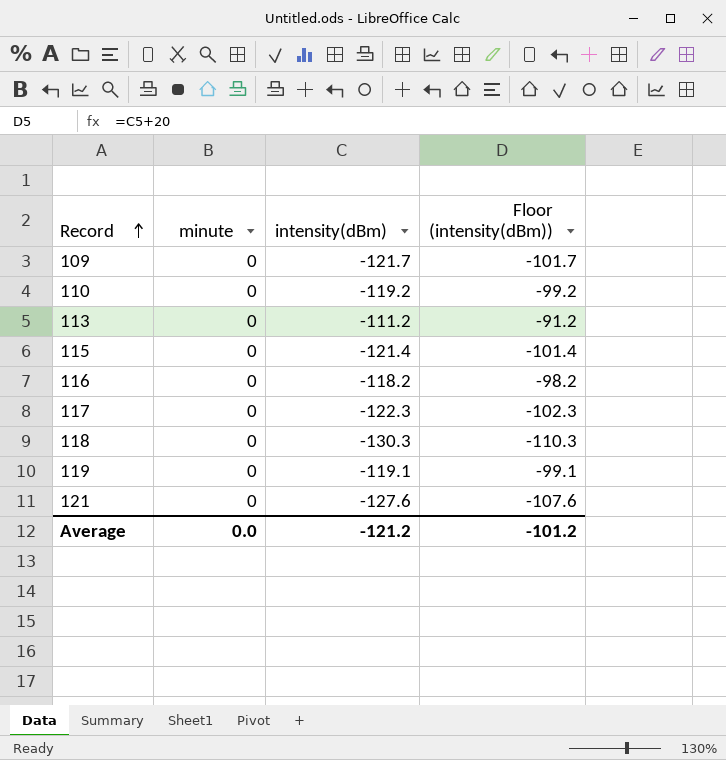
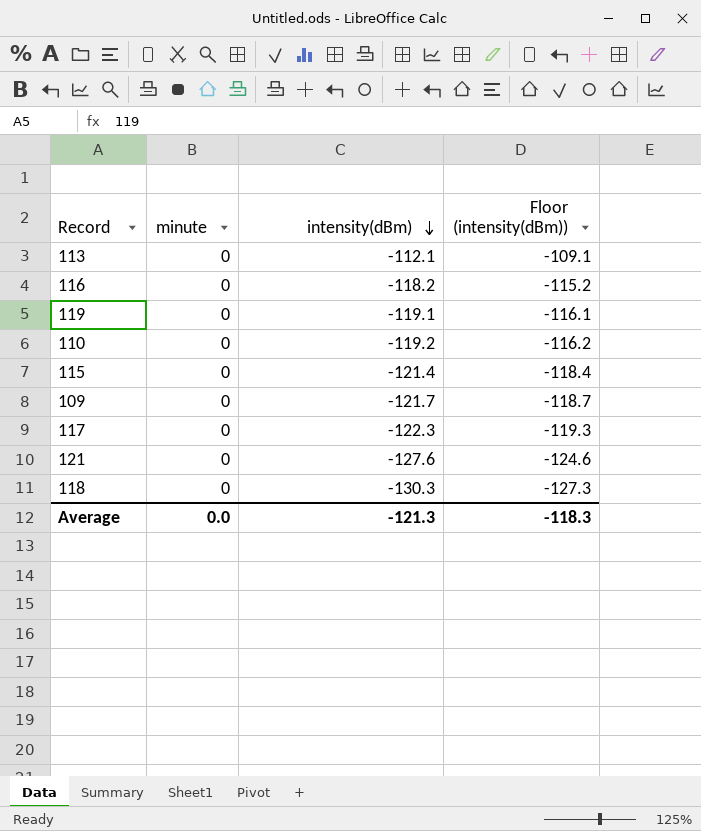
row order: Record ascending -> intensity(dBm) descending
column Floor (intensity(dBm)) | formula: [intensity(dBm)] + 20 -> [intensity(dBm)] + 3
113 | intensity(dBm): -111.2 -> -112.1
Average | intensity(dBm): -121.2 -> -121.3
Average | Floor (intensity(dBm)): -101.2 -> -118.3

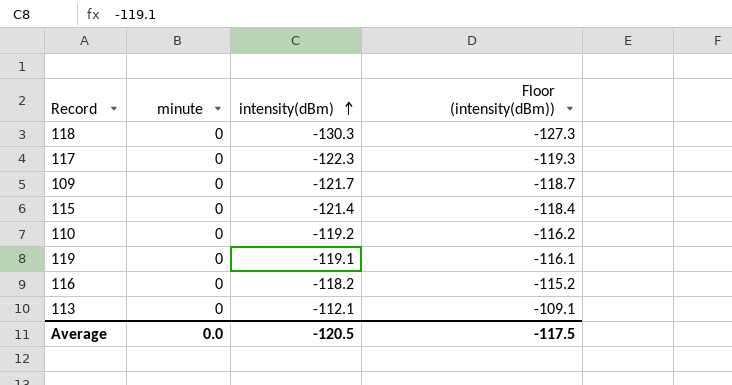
row order: intensity(dBm) descending -> intensity(dBm) ascending
row 121: 0 | -127.6 | -124.6 -> none
Average | intensity(dBm): -121.3 -> -120.5
Average | Floor (intensity(dBm)): -118.3 -> -117.5

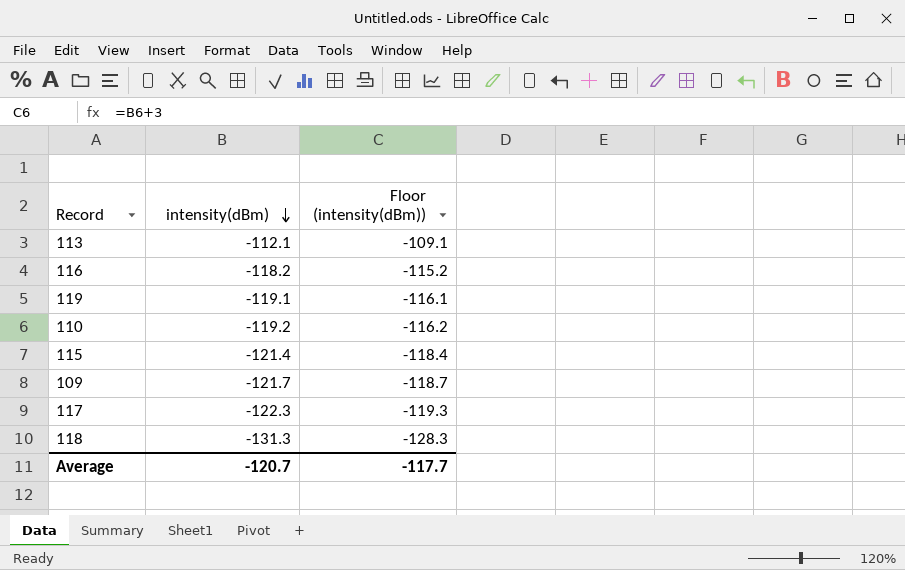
row order: intensity(dBm) ascending -> intensity(dBm) descending
column minute | position: 2 -> none
118 | intensity(dBm): -130.3 -> -131.3
118 | Floor (intensity(dBm)): -127.3 -> -128.3
Average | intensity(dBm): -120.5 -> -120.7
Average | Floor (intensity(dBm)): -117.5 -> -117.7

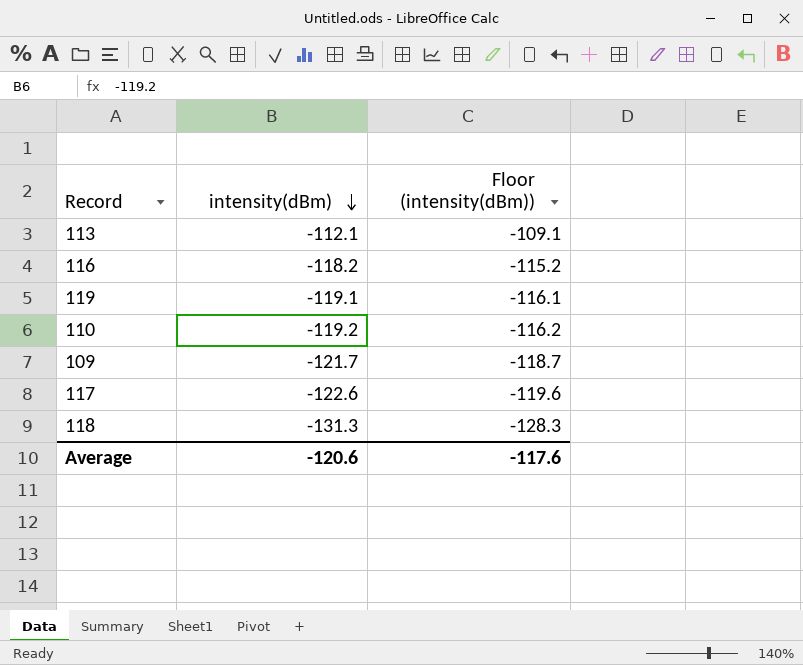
row 115: -121.4 | -118.4 -> none
117 | intensity(dBm): -122.3 -> -122.6
117 | Floor (intensity(dBm)): -119.3 -> -119.6
Average | intensity(dBm): -120.7 -> -120.6
Average | Floor (intensity(dBm)): -117.7 -> -117.6

